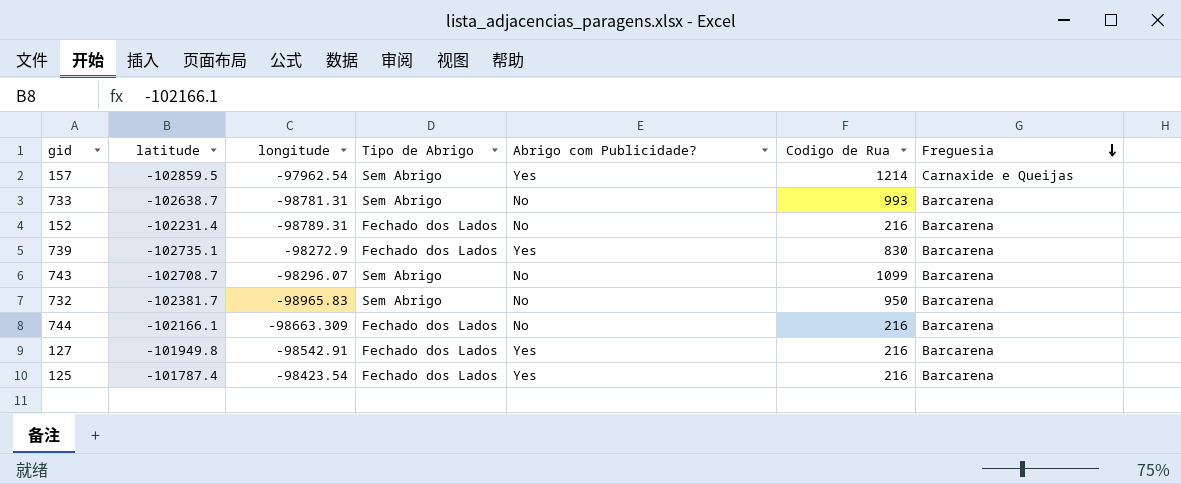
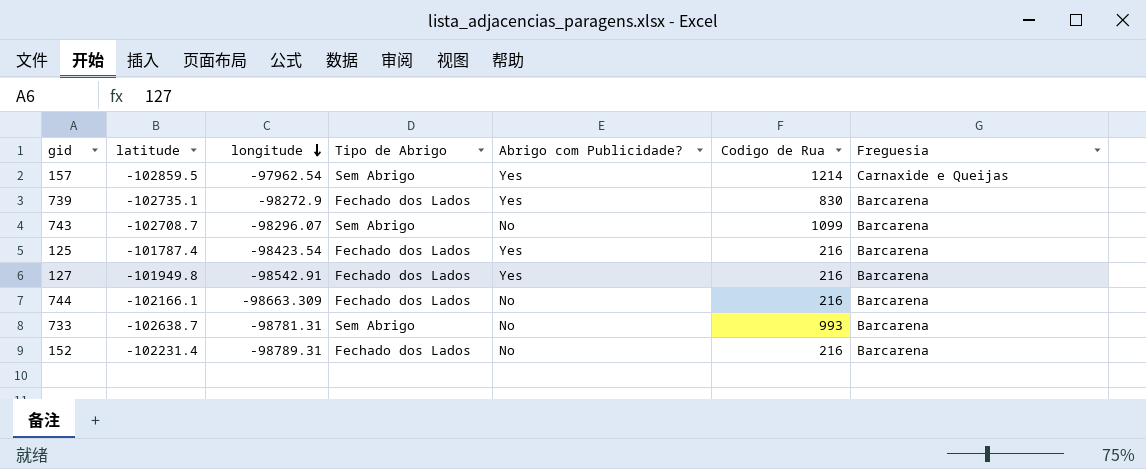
row order: Freguesia descending -> longitude descending
row 732: -102381.7 | -98965.83 | Sem Abrigo | No | 950 | Barcarena -> none

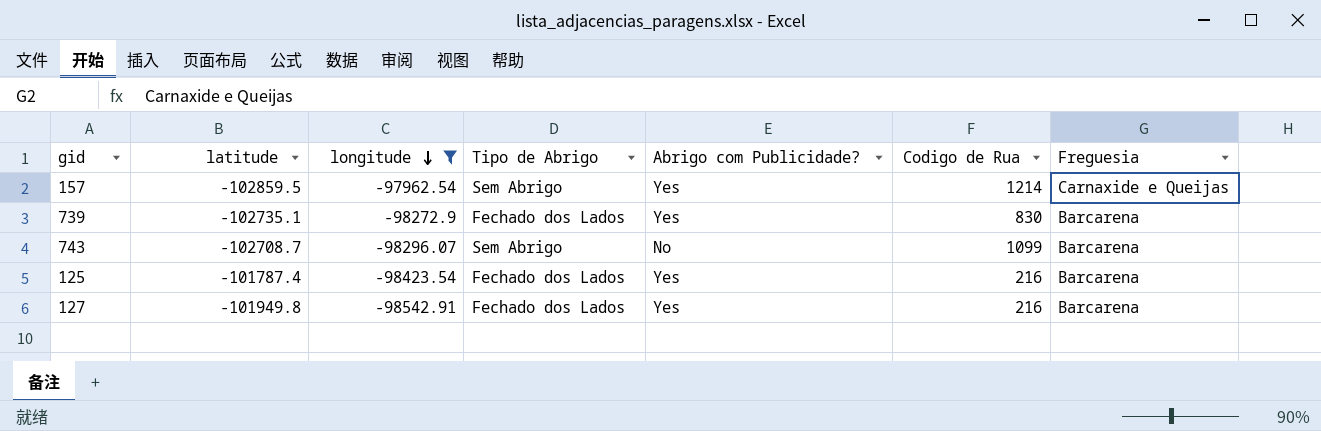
filter: none -> longitude >= -98542.91

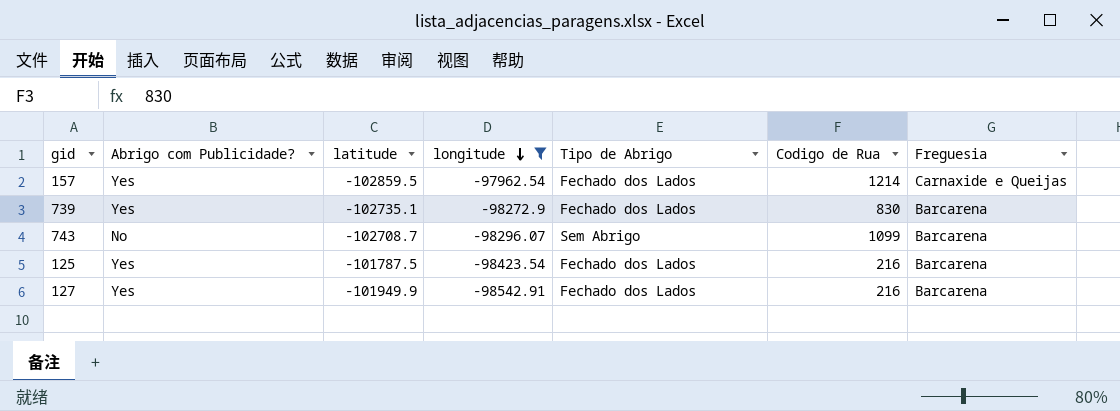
column Abrigo com Publicidade? | position: 5 -> 2
157 | Tipo de Abrigo: Sem Abrigo -> Fechado dos Lados
125 | latitude: -101787.4 -> -101787.5
127 | latitude: -101949.8 -> -101949.9

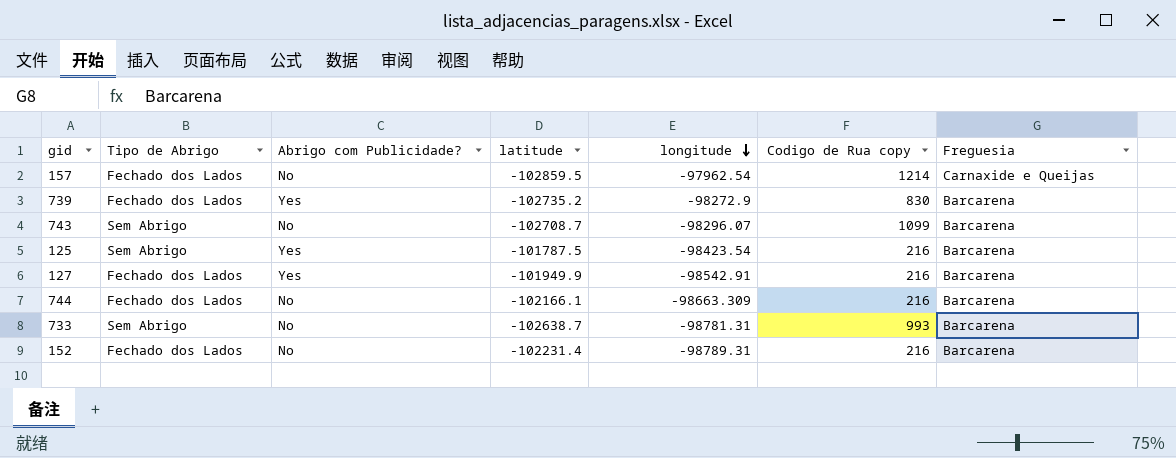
filter: longitude >= -98542.91 -> none
column Tipo de Abrigo | position: 5 -> 2
column name: Codigo de Rua -> Codigo de Rua copy
157 | Abrigo com Publicidade?: Yes -> No
739 | latitude: -102735.1 -> -102735.2
125 | Tipo de Abrigo: Fechado dos Lados -> Sem Abrigo

